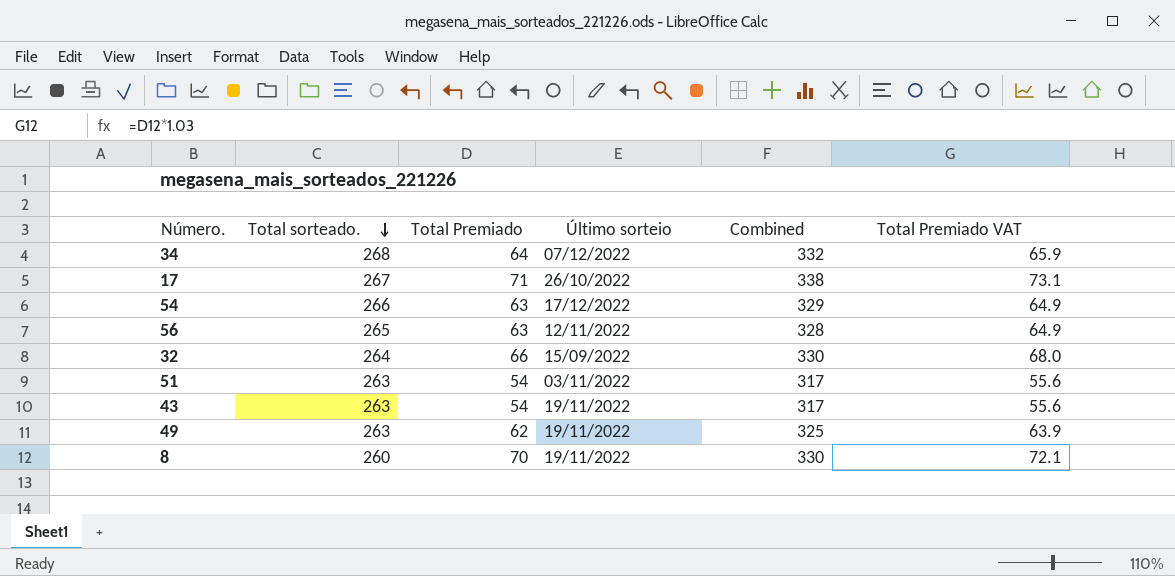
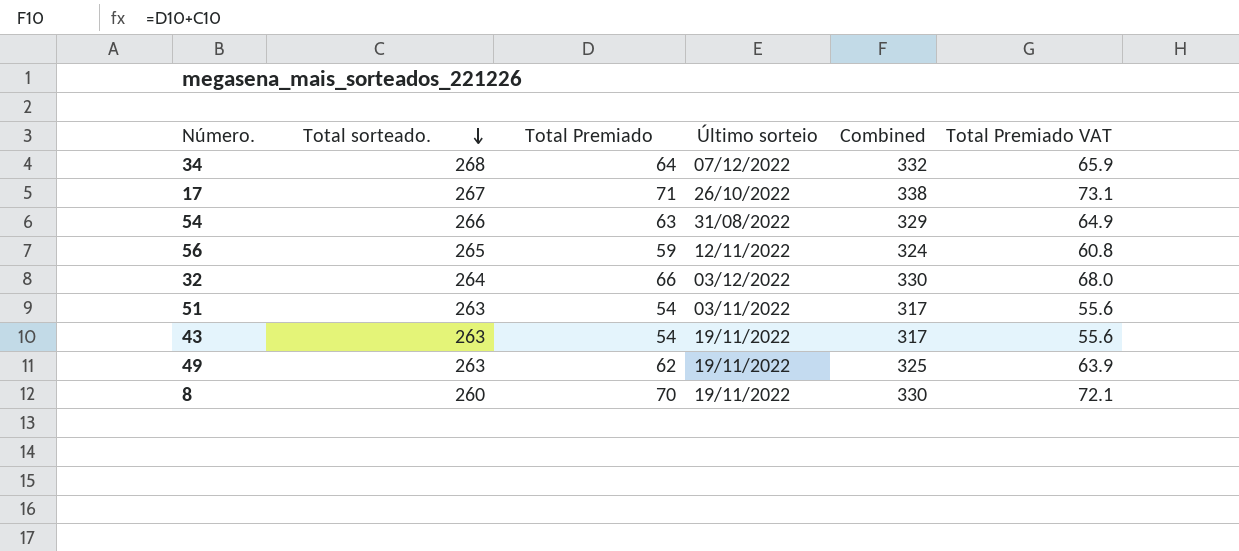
54 | Último sorteio: 17/12/2022 -> 31/08/2022
56 | Total Premiado: 63 -> 59
56 | Combined: 328 -> 324
56 | Total Premiado VAT: 64.9 -> 60.8
32 | Último sorteio: 15/09/2022 -> 03/12/2022

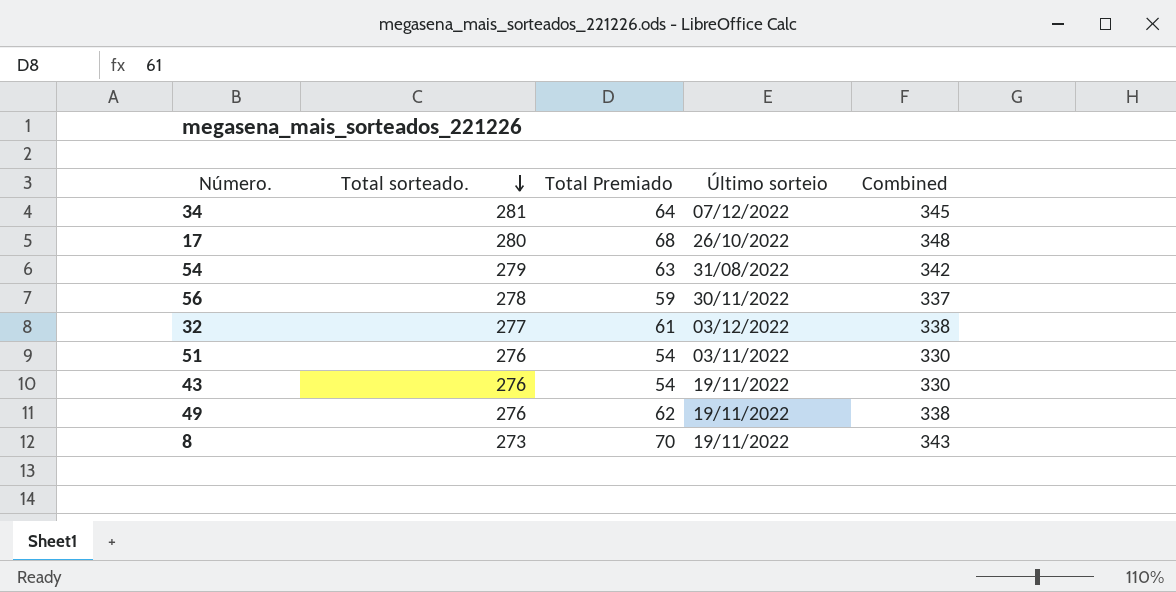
column Total Premiado VAT | formula: [Total Premiado] * 1.03 -> none
34 | Total sorteado.: 268 -> 281
34 | Combined: 332 -> 345
17 | Total sorteado.: 267 -> 280
17 | Total Premiado: 71 -> 68
17 | Combined: 338 -> 348
54 | Total sorteado.: 266 -> 279
54 | Combined: 329 -> 342
56 | Total sorteado.: 265 -> 278
56 | Último sorteio: 12/11/2022 -> 30/11/2022
56 | Combined: 324 -> 337
32 | Total sorteado.: 264 -> 277
32 | Total Premiado: 66 -> 61
32 | Combined: 330 -> 338
51 | Total sorteado.: 263 -> 276
51 | Combined: 317 -> 330
43 | Total sorteado.: 263 -> 276
43 | Combined: 317 -> 330
49 | Total sorteado.: 263 -> 276
49 | Combined: 325 -> 338
8 | Total sorteado.: 260 -> 273
8 | Combined: 330 -> 343

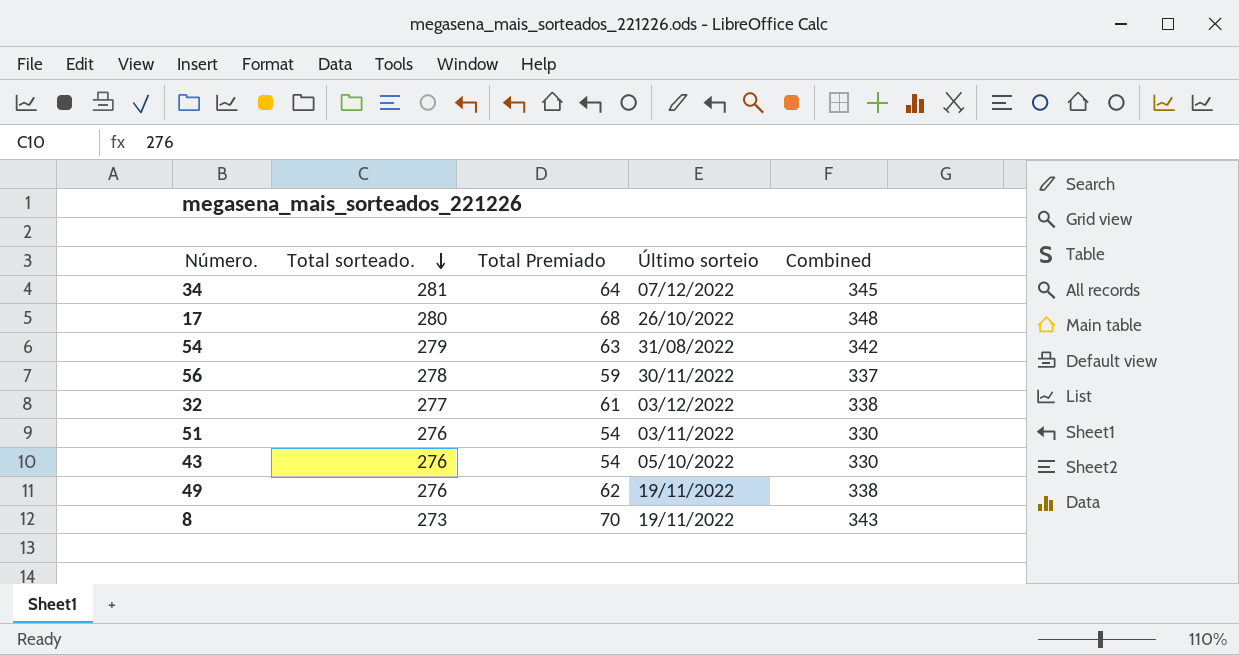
43 | Último sorteio: 19/11/2022 -> 05/10/2022

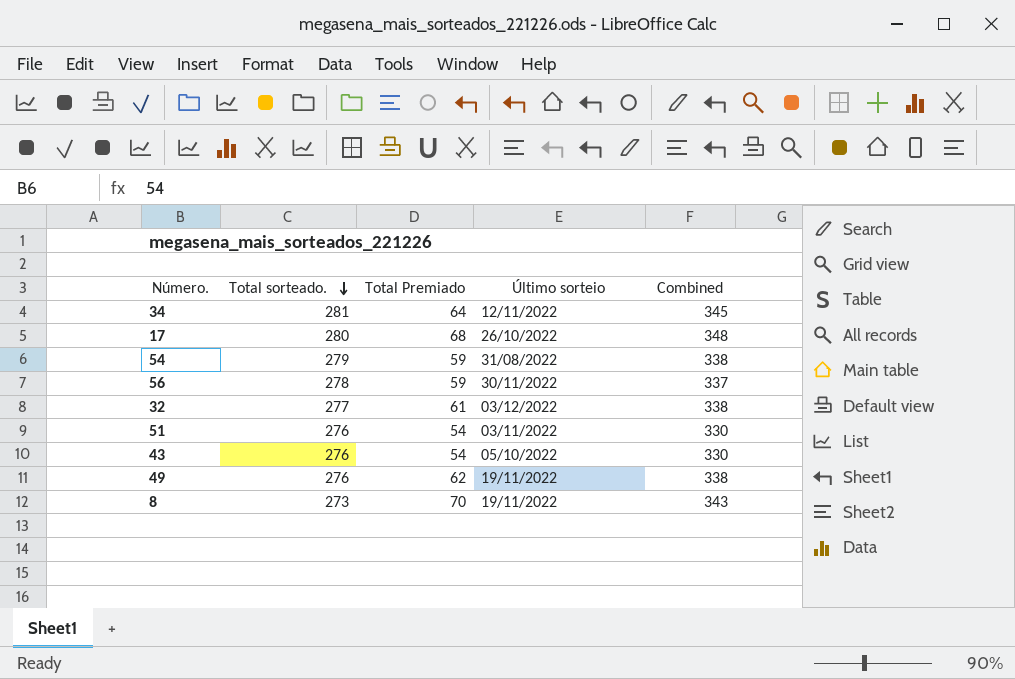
34 | Último sorteio: 07/12/2022 -> 12/11/2022
54 | Total Premiado: 63 -> 59
54 | Combined: 342 -> 338

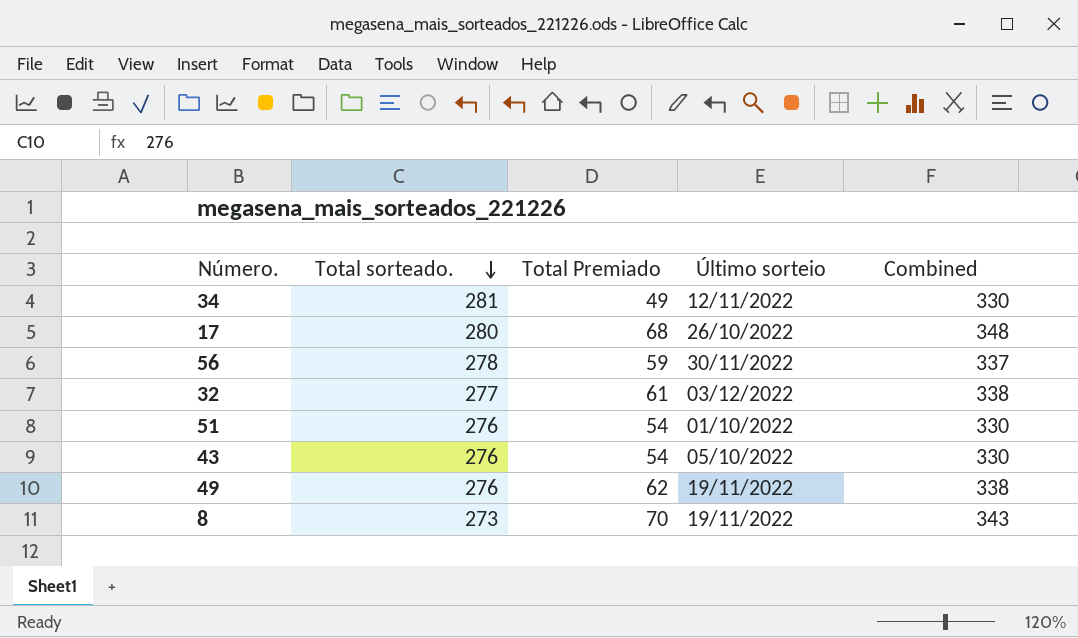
row 54: 279 | 59 | 31/08/2022 | 338 -> none
34 | Total Premiado: 64 -> 49
34 | Combined: 345 -> 330
51 | Último sorteio: 03/11/2022 -> 01/10/2022

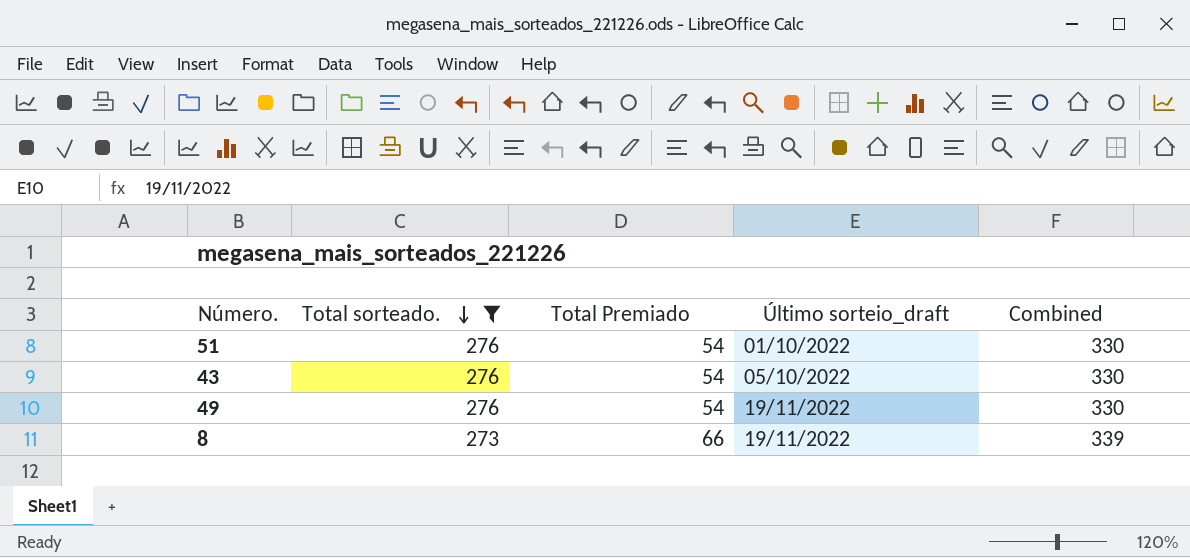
filter: none -> Total sorteado. <= 276
column name: Último sorteio -> Último sorteio_draft
49 | Total Premiado: 62 -> 54
49 | Combined: 338 -> 330
8 | Total Premiado: 70 -> 66
8 | Combined: 343 -> 339

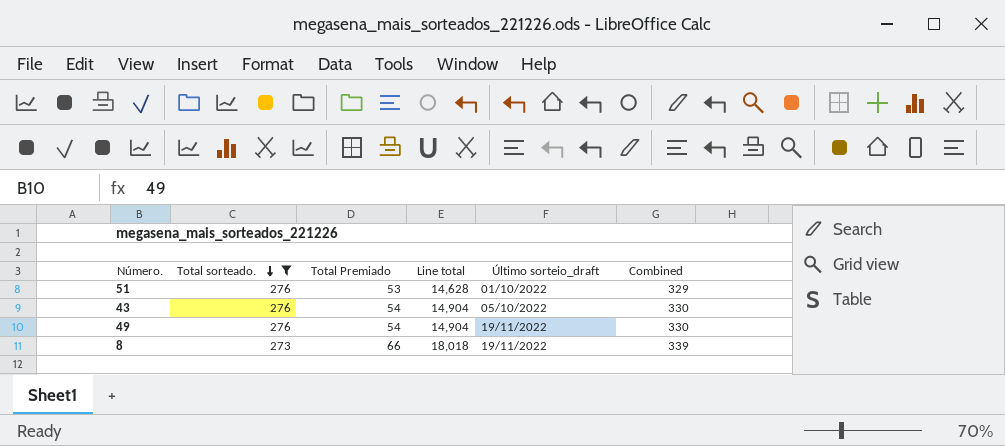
column Line total | formula: none -> [Total sorteado.] * [Total Premiado]
51 | Total Premiado: 54 -> 53
51 | Combined: 330 -> 329

